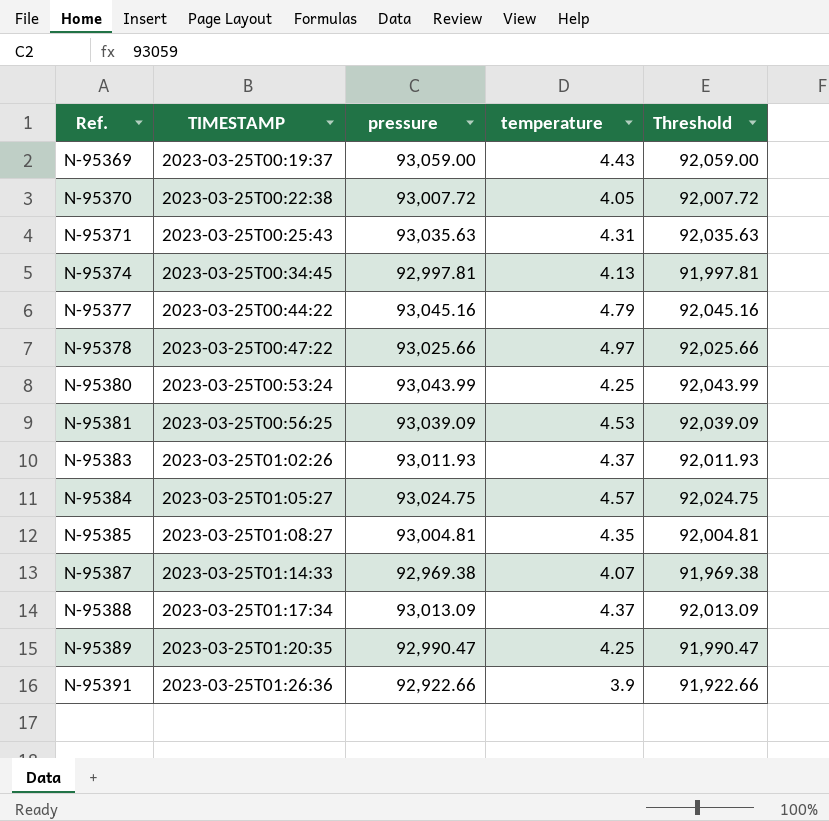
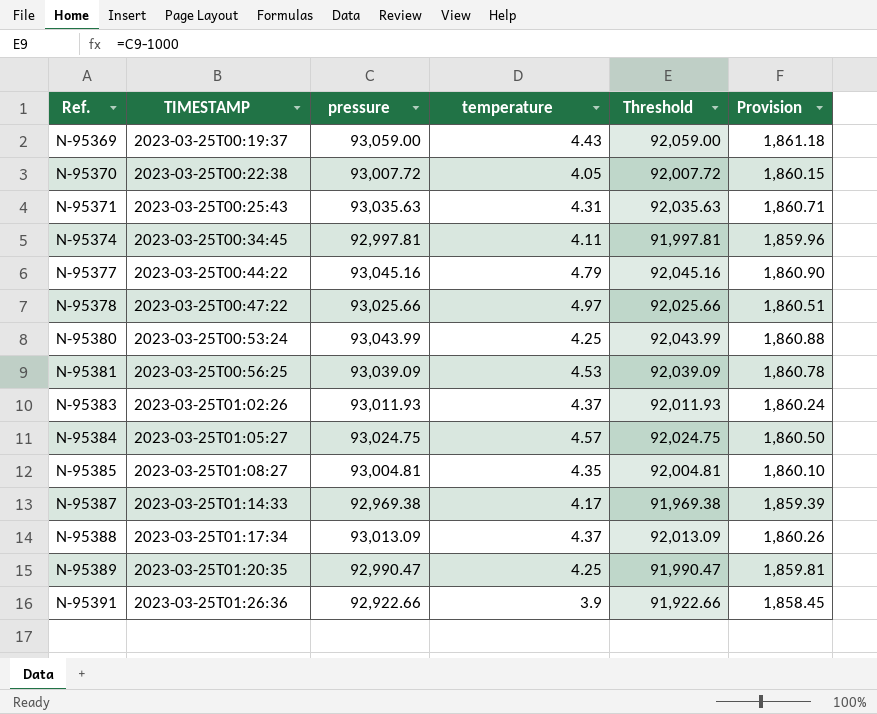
column Provision | formula: none -> [pressure] * 0.02
N-95374 | temperature: 4.13 -> 4.11
N-95387 | temperature: 4.07 -> 4.17

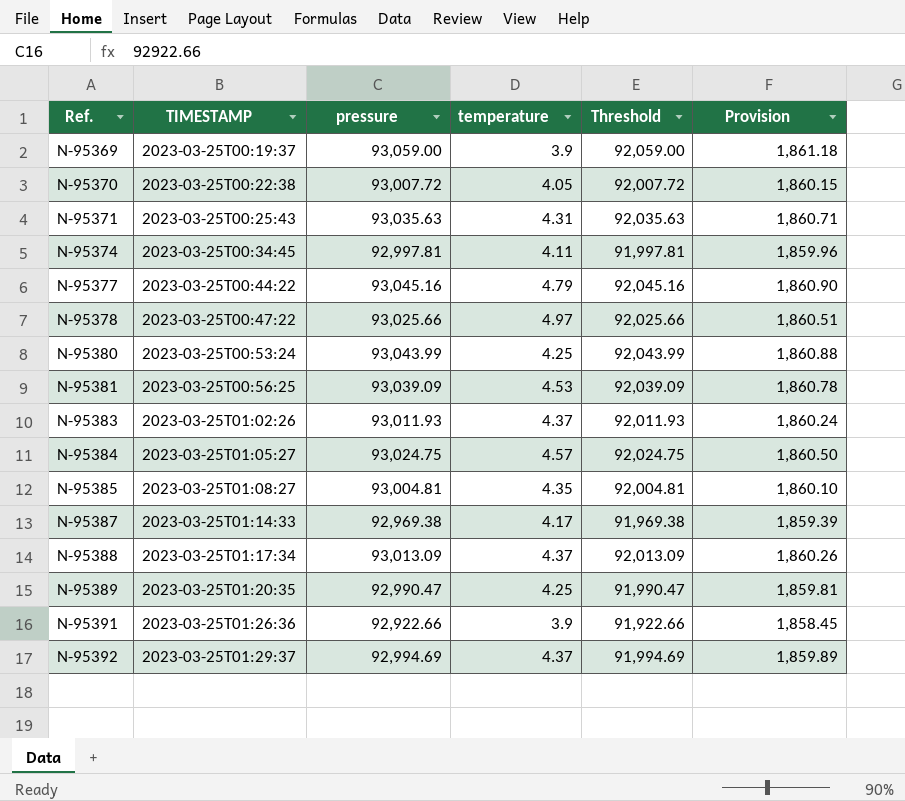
N-95369 | temperature: 4.43 -> 3.9
row N-95392: none -> 2023-03-25T01:29:37 | 92,994.69 | 4.37 | 91,994.69 | 1,859.89

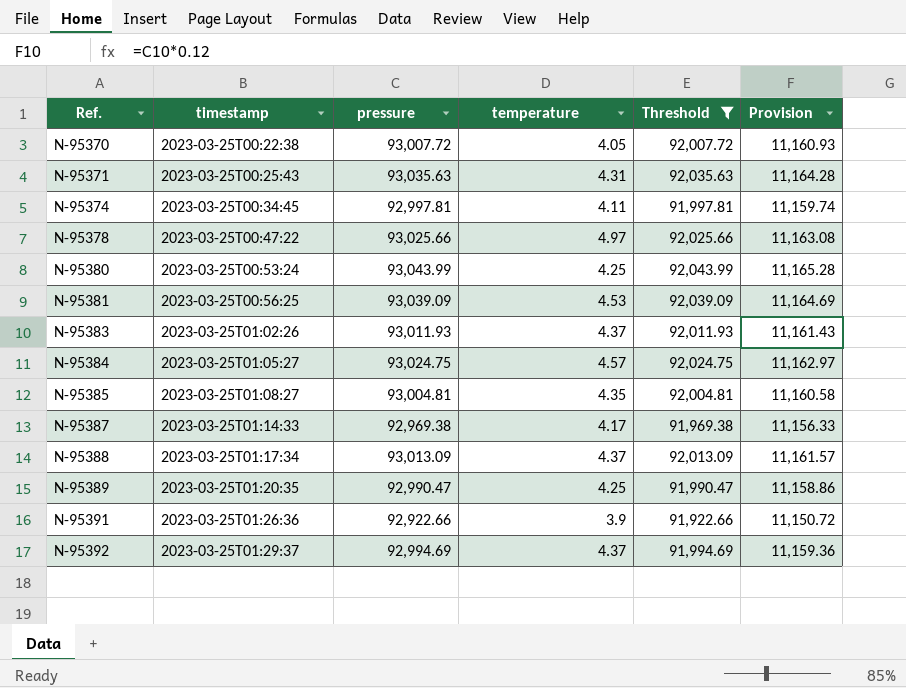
filter: none -> Threshold <= 92,043.99
column name: TIMESTAMP -> timestamp
column Provision | formula: [pressure] * 0.02 -> [pressure] * 0.12

